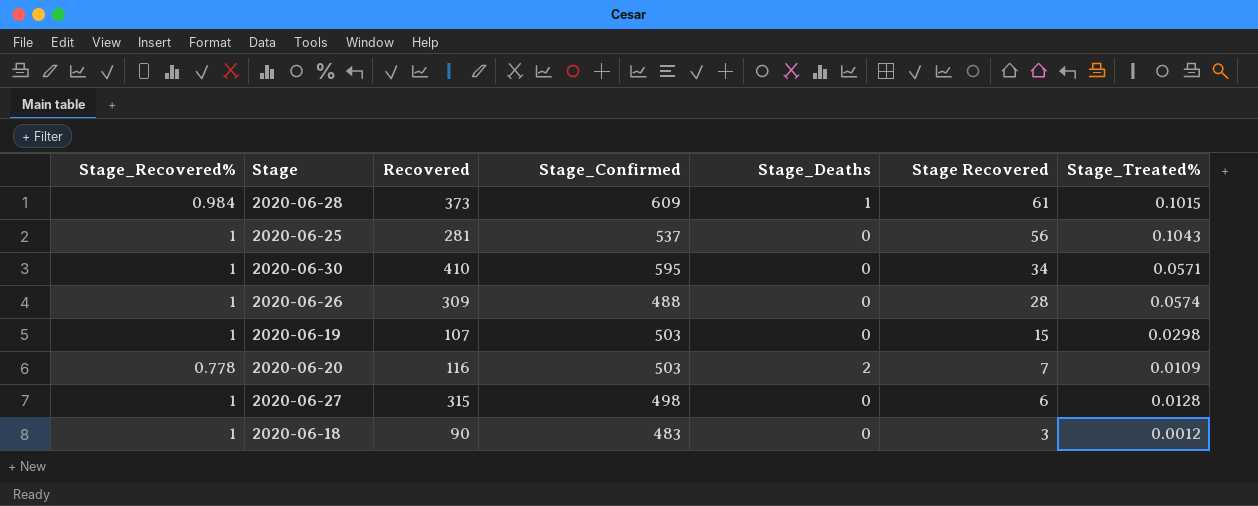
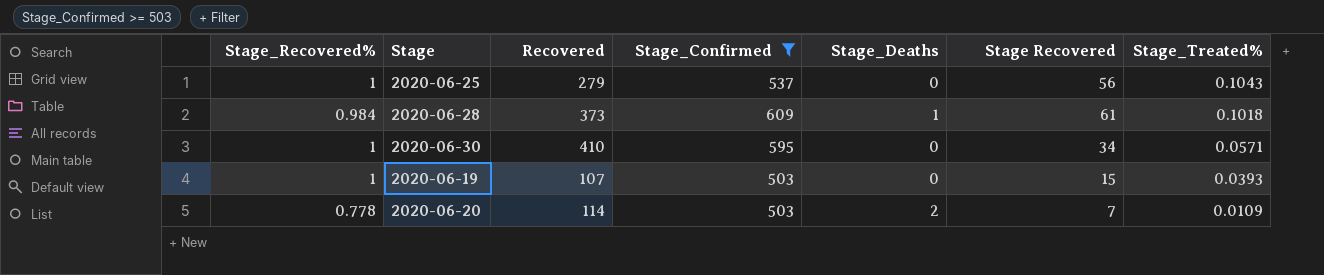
filter: none -> Stage_Confirmed >= 503
row order: Stage Recovered descending -> Stage_Treated% descending
2020-06-25 | Recovered: 281 -> 279
2020-06-28 | Stage_Treated%: 0.1015 -> 0.1018
2020-06-19 | Stage_Treated%: 0.0298 -> 0.0393
2020-06-20 | Recovered: 116 -> 114

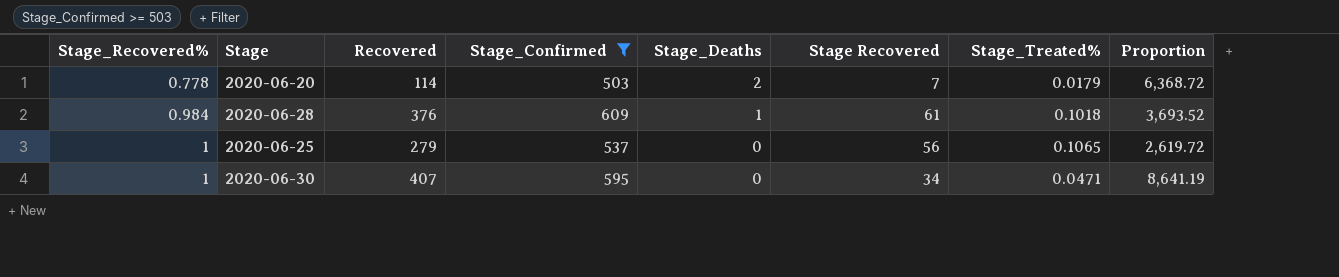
row order: Stage_Treated% descending -> Stage_Recovered% ascending
column Proportion | formula: none -> [Recovered] / [Stage_Treated%]
row 2020-06-19: 1 | 107 | 503 | 0 | 15 | 0.0393 -> none
2020-06-20 | Stage_Treated%: 0.0109 -> 0.0179
2020-06-28 | Recovered: 373 -> 376
2020-06-25 | Stage_Treated%: 0.1043 -> 0.1065
2020-06-30 | Recovered: 410 -> 407
2020-06-30 | Stage_Treated%: 0.0571 -> 0.0471

